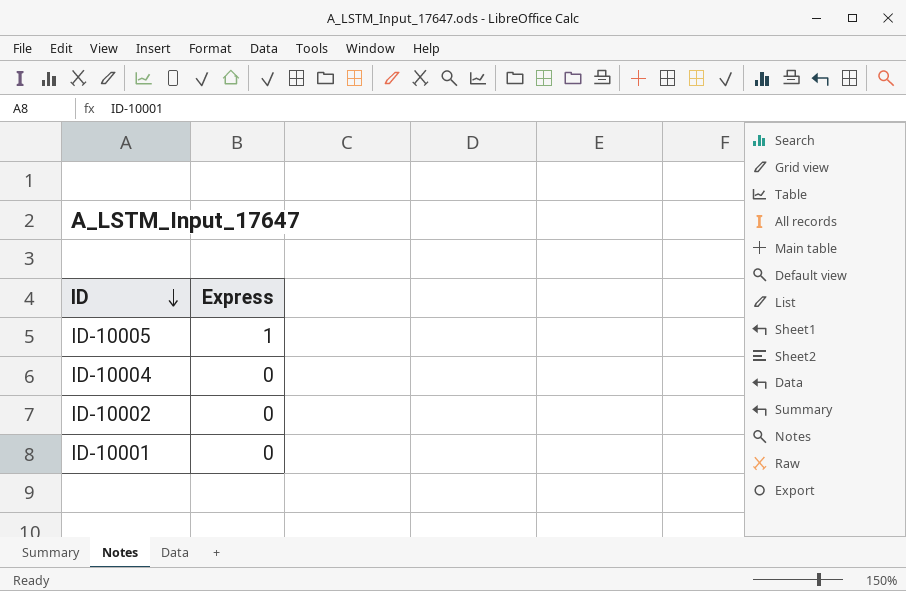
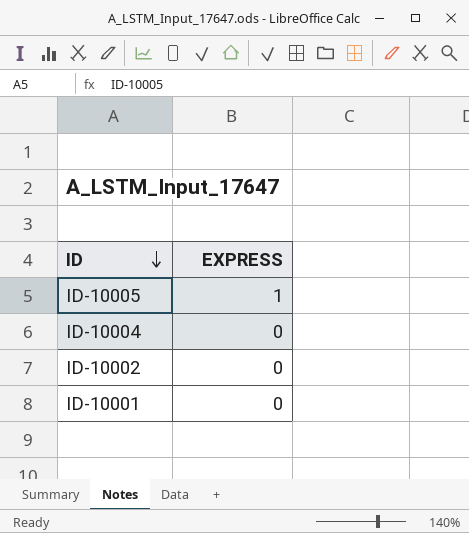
column name: Express -> EXPRESS

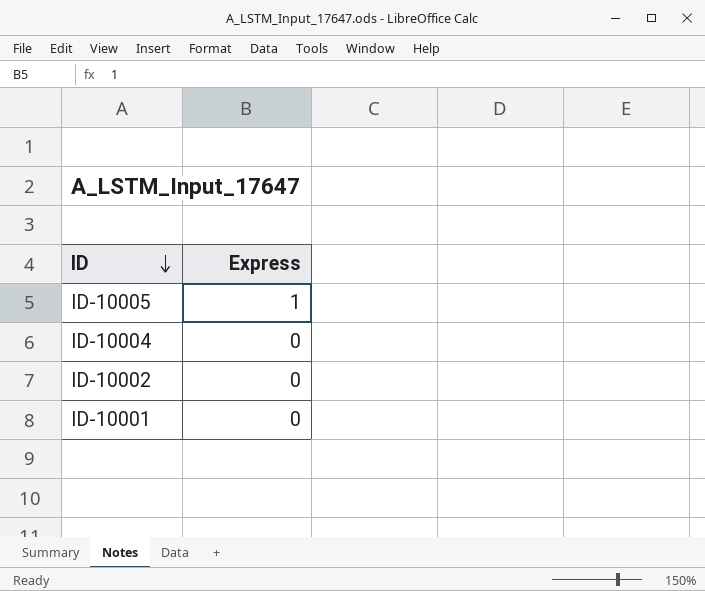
column name: EXPRESS -> Express

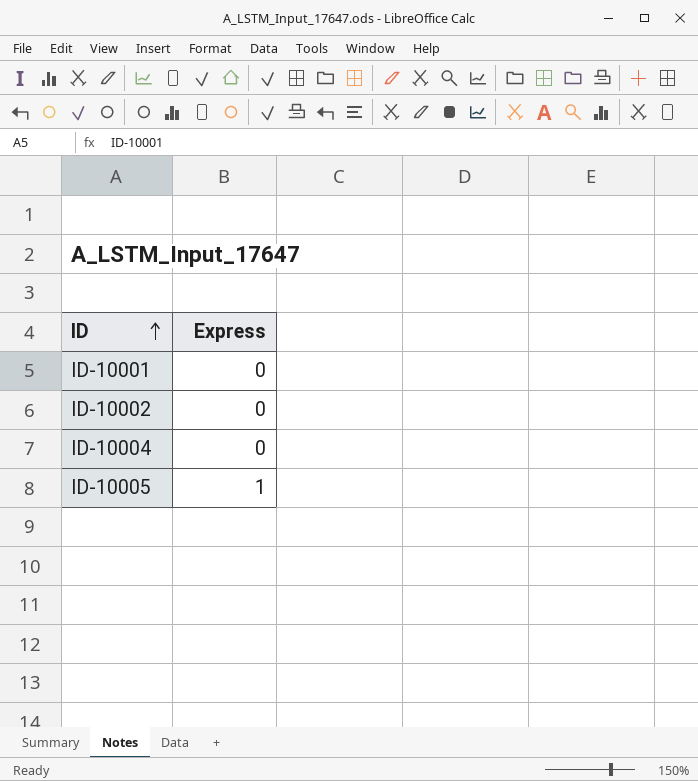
row order: ID descending -> ID ascending

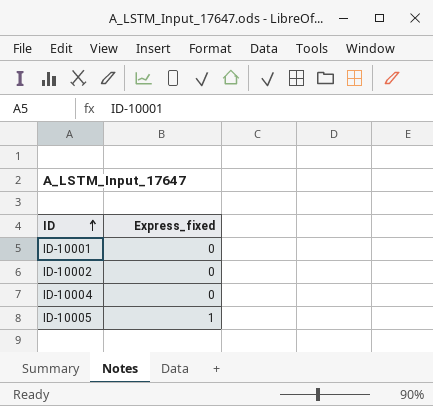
column name: Express -> Express_fixed

